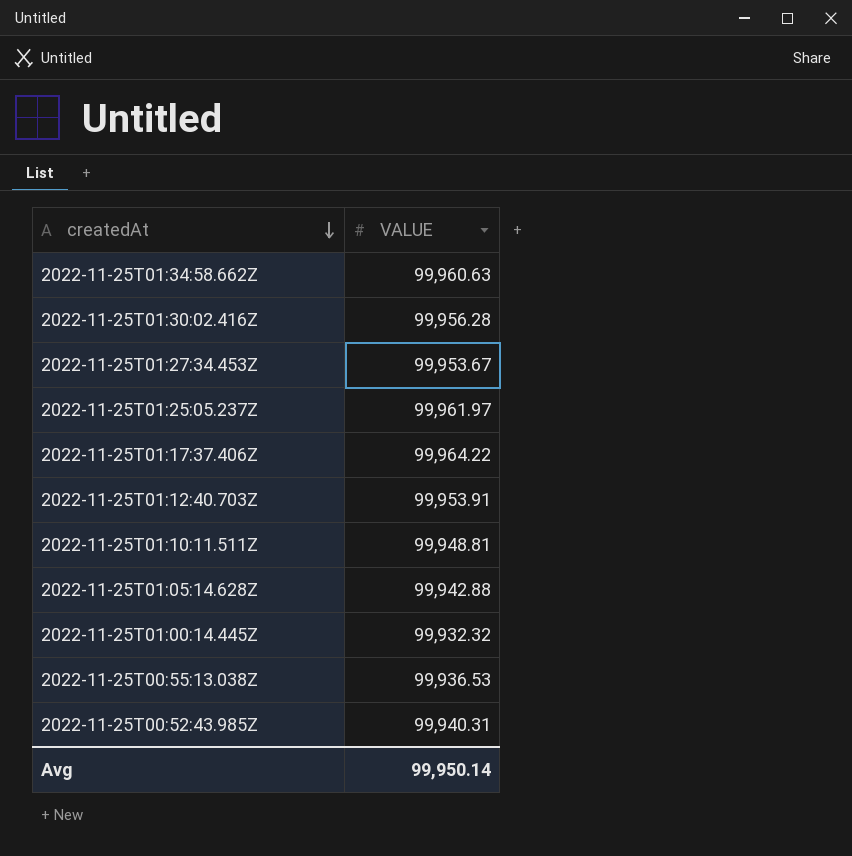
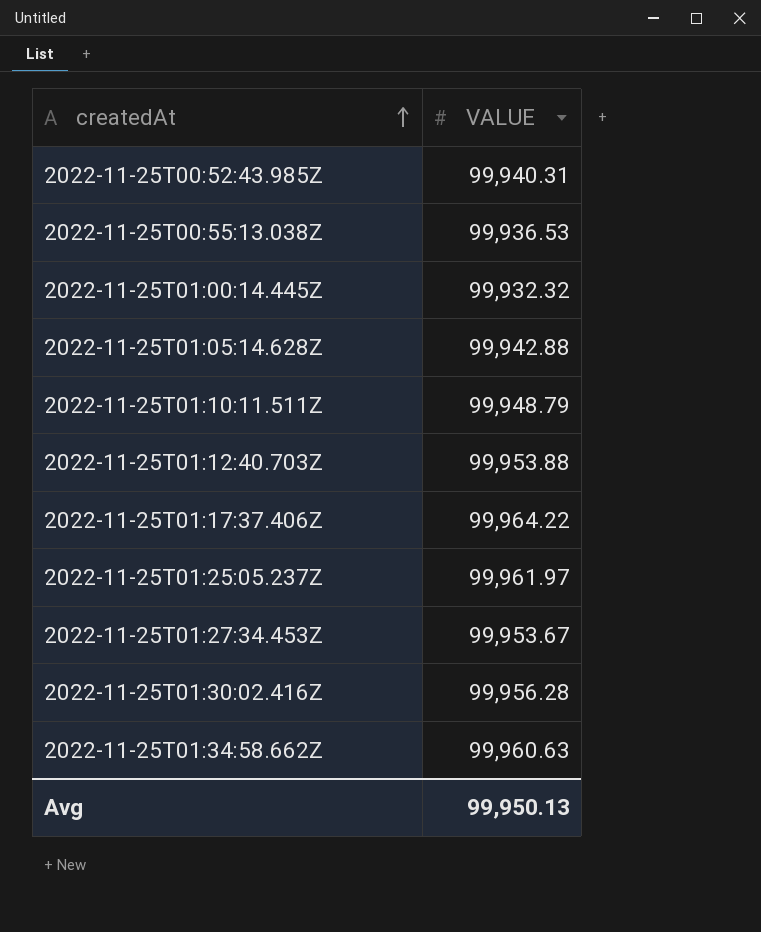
row order: createdAt descending -> createdAt ascending
2022-11-25T01:10:11.511Z | VALUE: 99,948.81 -> 99,948.79
2022-11-25T01:12:40.703Z | VALUE: 99,953.91 -> 99,953.88
Avg | VALUE: 99,950.14 -> 99,950.13

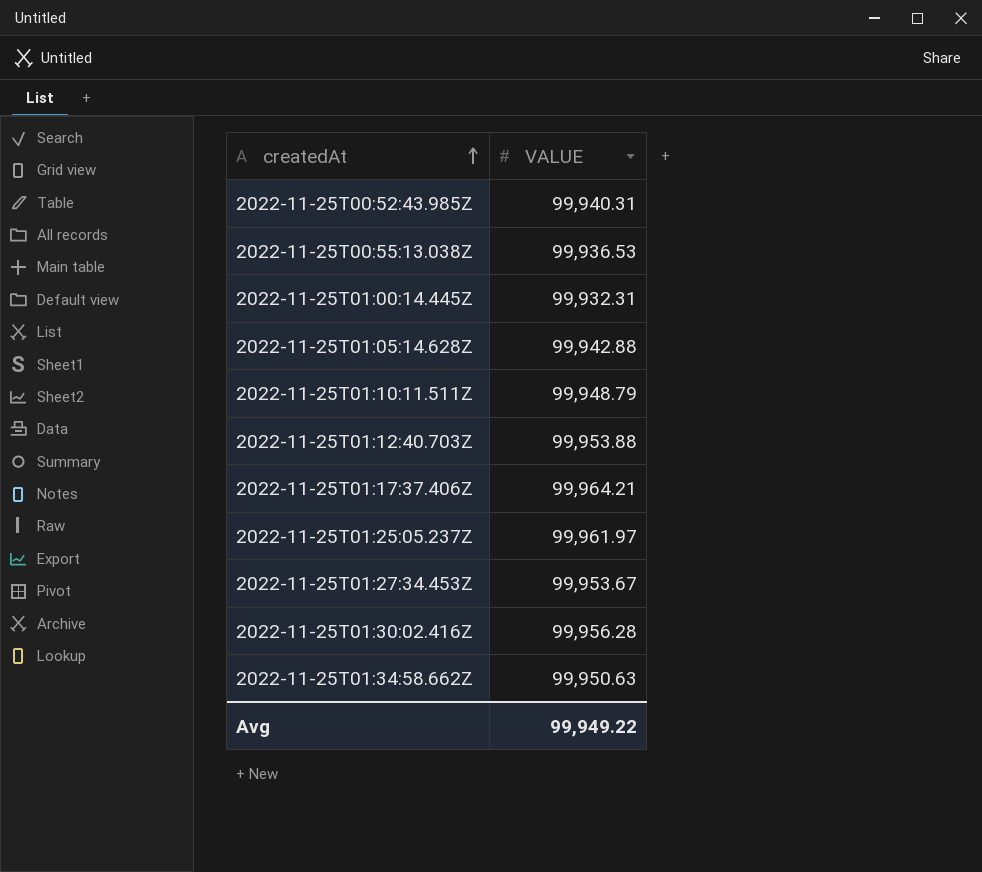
2022-11-25T01:00:14.445Z | VALUE: 99,932.32 -> 99,932.31
2022-11-25T01:17:37.406Z | VALUE: 99,964.22 -> 99,964.21
2022-11-25T01:34:58.662Z | VALUE: 99,960.63 -> 99,950.63
Avg | VALUE: 99,950.13 -> 99,949.22

